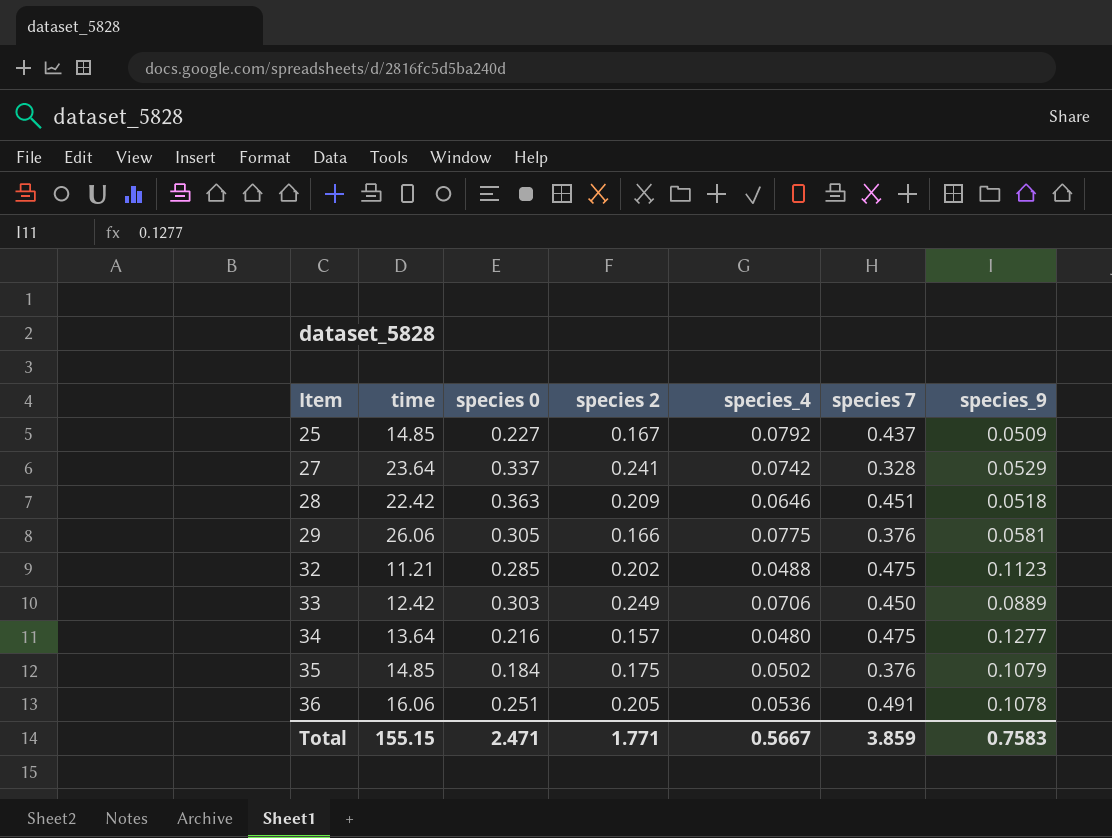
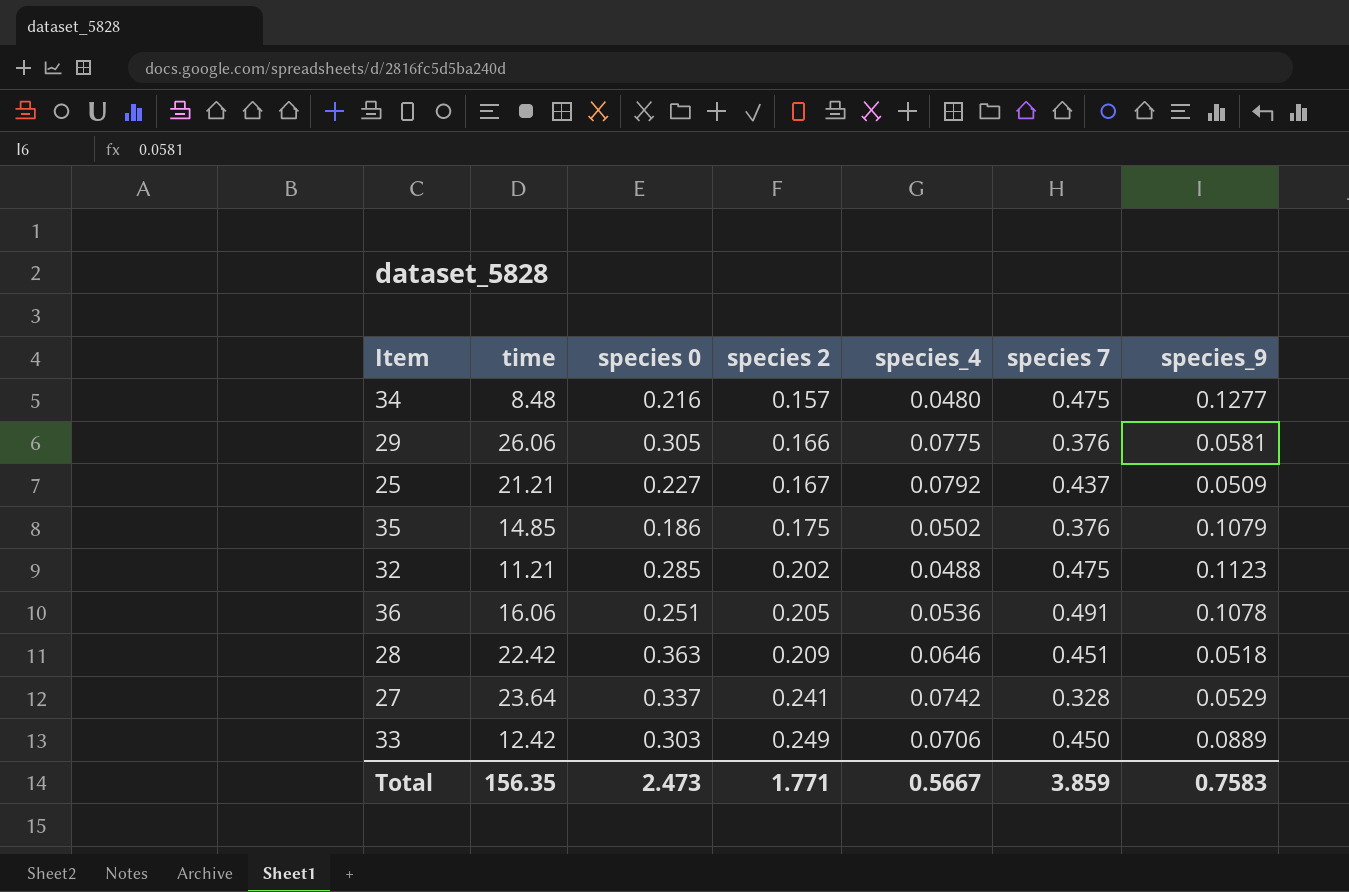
row order: Item ascending -> species 2 ascending
34 | time: 13.64 -> 8.48
25 | time: 14.85 -> 21.21
35 | species 0: 0.184 -> 0.186
Total | time: 155.15 -> 156.35
Total | species 0: 2.471 -> 2.473

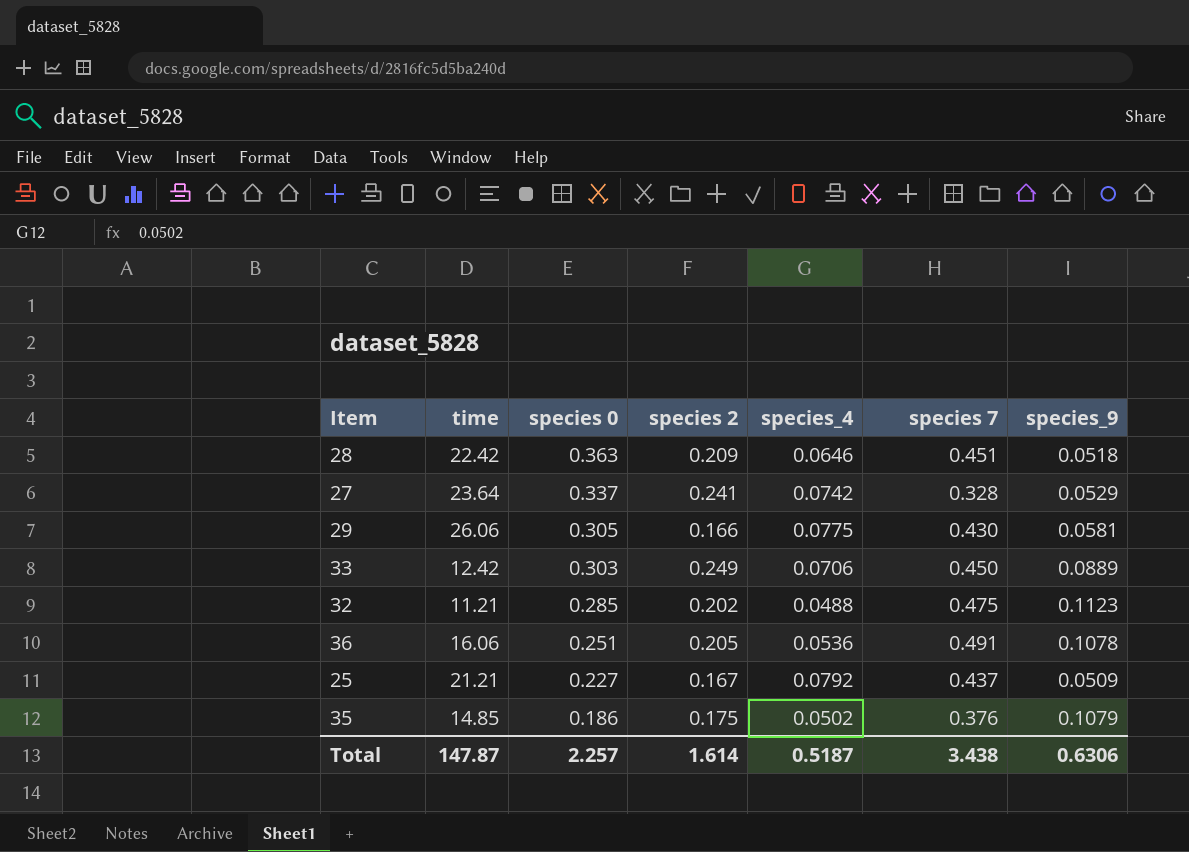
row order: species 2 ascending -> species 0 descending
row 34: 8.48 | 0.216 | 0.157 | 0.0480 | 0.475 | 0.1277 -> none
29 | species 7: 0.376 -> 0.430
Total | time: 156.35 -> 147.87
Total | species 0: 2.473 -> 2.257
Total | species 2: 1.771 -> 1.614
Total | species_4: 0.5667 -> 0.5187
Total | species 7: 3.859 -> 3.438
Total | species_9: 0.7583 -> 0.6306

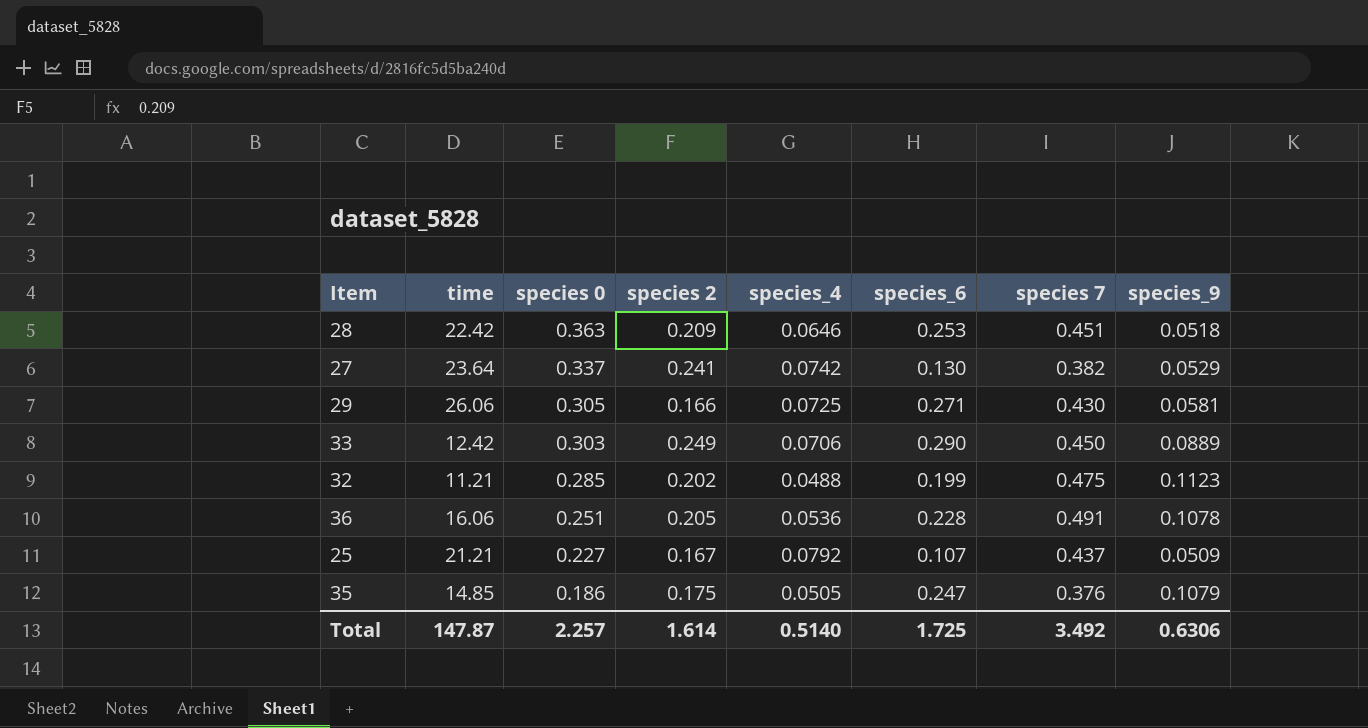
column species_6 | position: none -> 6
27 | species 7: 0.328 -> 0.382
29 | species_4: 0.0775 -> 0.0725
35 | species_4: 0.0502 -> 0.0505
Total | species_4: 0.5187 -> 0.5140
Total | species 7: 3.438 -> 3.492

